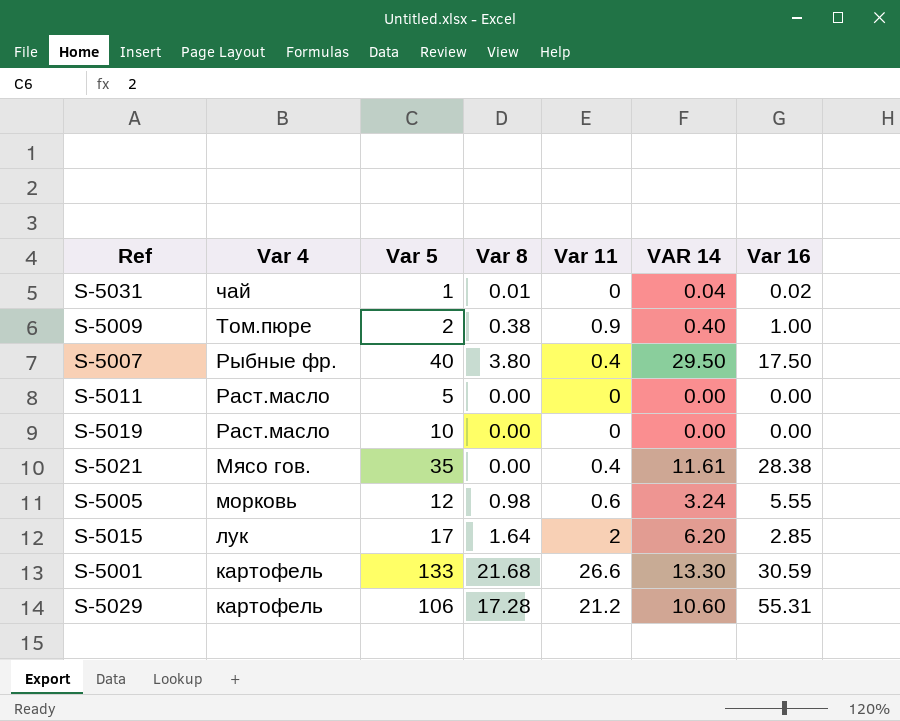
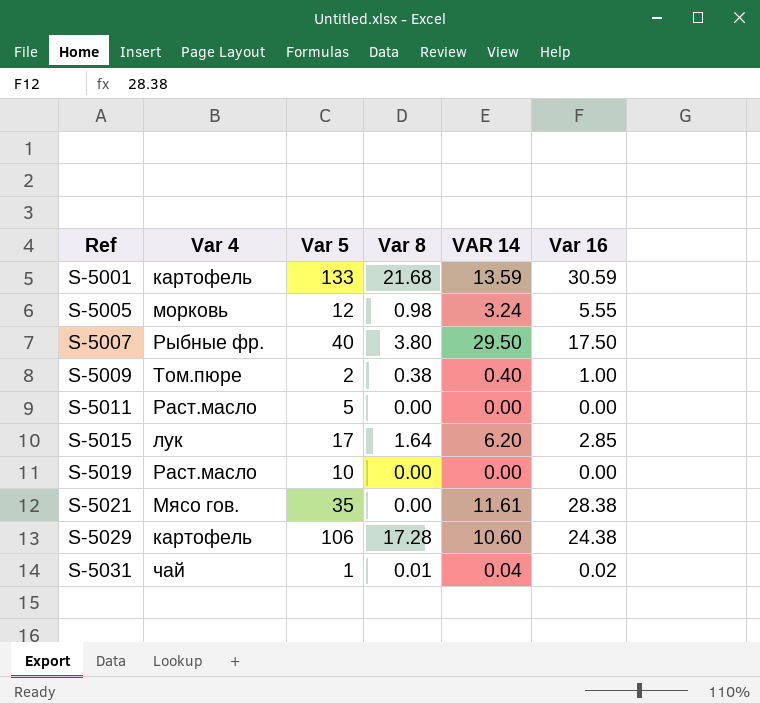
row order: Var 4 descending -> Ref ascending
column Var 11 | position: 5 -> none
S-5001 | VAR 14: 13.30 -> 13.59
S-5029 | Var 16: 55.31 -> 24.38

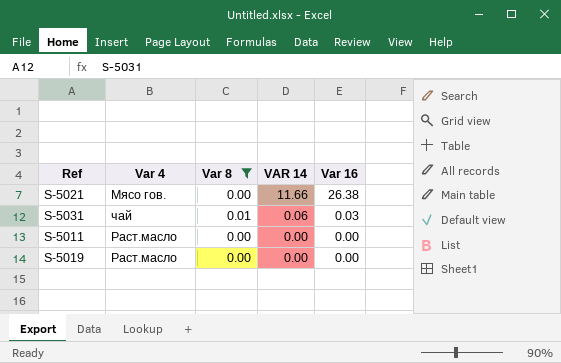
filter: none -> Var 8 <= 0.01
row order: Ref ascending -> VAR 14 descending
column Var 5 | position: 3 -> none
S-5021 | VAR 14: 11.61 -> 11.66
S-5021 | Var 16: 28.38 -> 26.38
S-5031 | VAR 14: 0.04 -> 0.06
S-5031 | Var 16: 0.02 -> 0.03

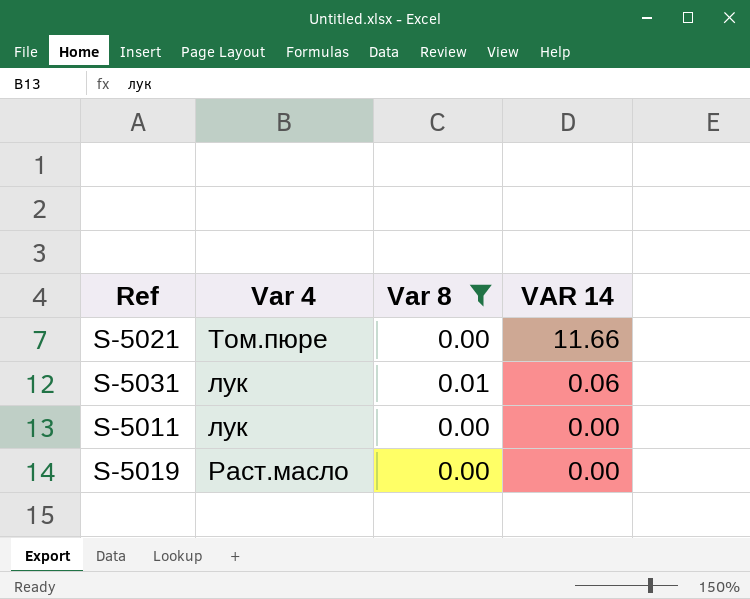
column Var 16 | position: 5 -> none
S-5021 | Var 4: Мясо гов. -> Том.пюре
S-5031 | Var 4: чай -> лук
S-5011 | Var 4: Раст.масло -> лук

